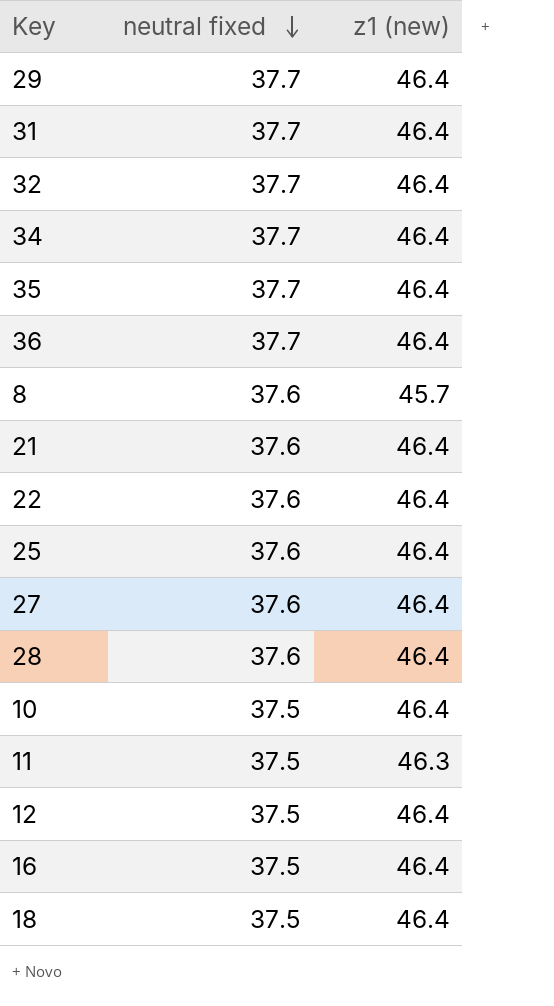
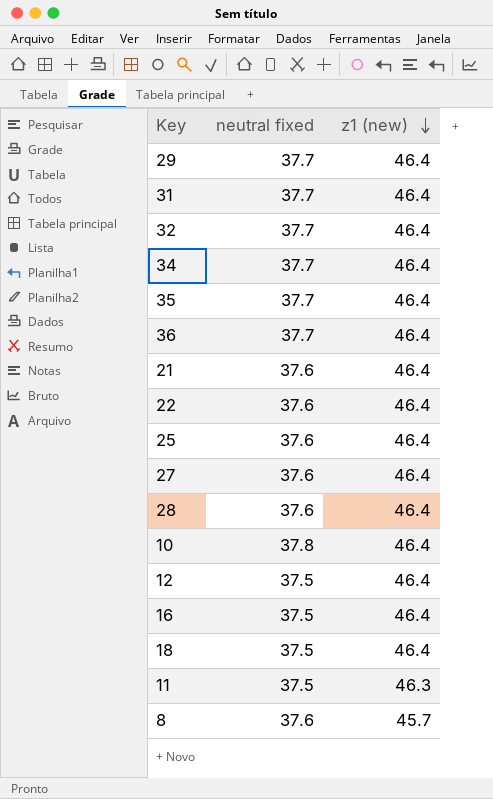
row order: neutral fixed descending -> z1 (new) descending
10 | neutral fixed: 37.5 -> 37.8

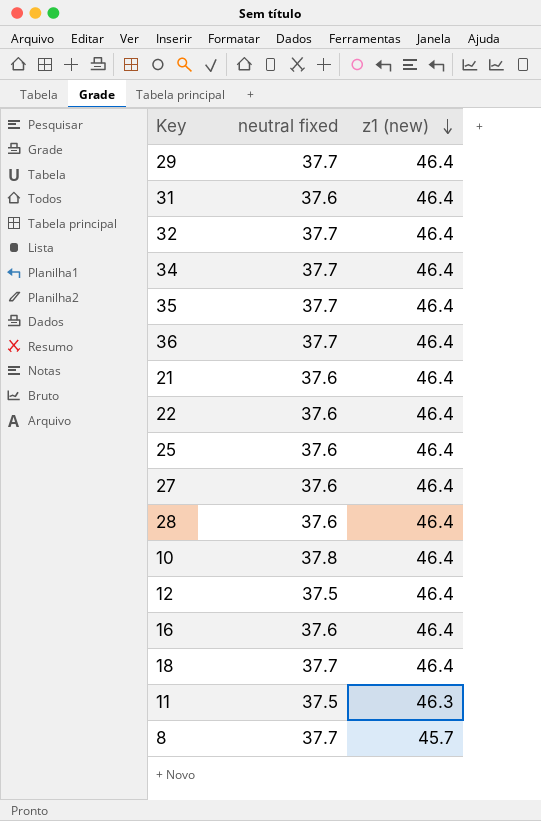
31 | neutral fixed: 37.7 -> 37.6
16 | neutral fixed: 37.5 -> 37.6
18 | neutral fixed: 37.5 -> 37.7
8 | neutral fixed: 37.6 -> 37.7

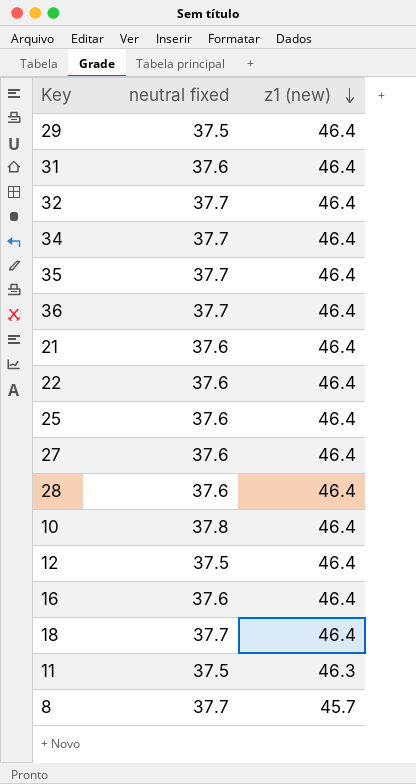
29 | neutral fixed: 37.7 -> 37.5

